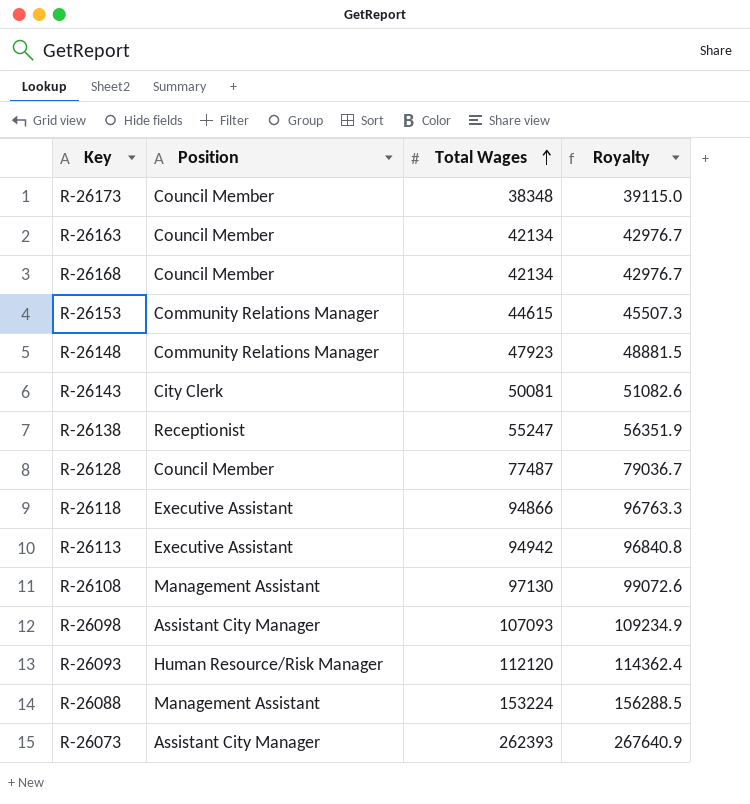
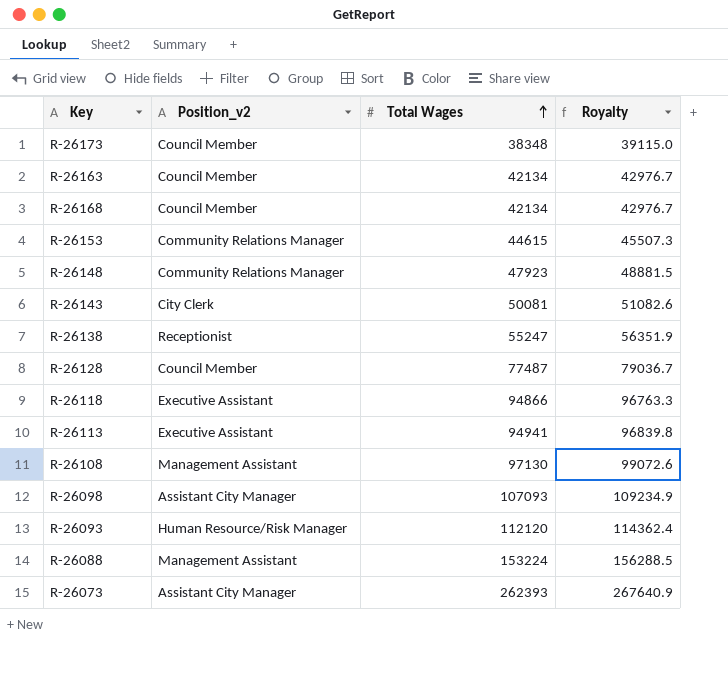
column name: Position -> Position_v2
R-26113 | Total Wages: 94942 -> 94941
R-26113 | Royalty: 96840.8 -> 96839.8

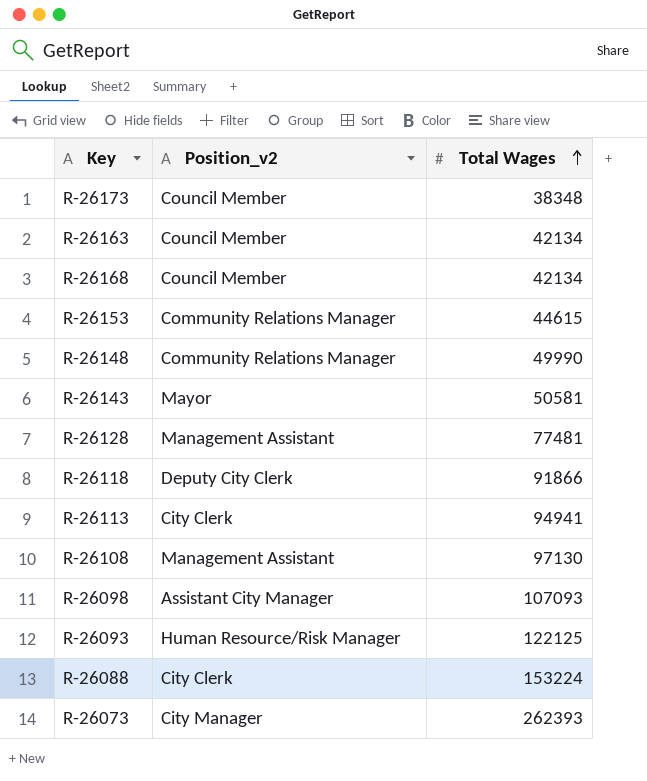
column Royalty | formula: [Total Wages] * 1.02 -> none
row R-26138: Receptionist | 55247 | 56351.9 -> none
R-26148 | Total Wages: 47923 -> 49990
R-26143 | Position_v2: City Clerk -> Mayor
R-26143 | Total Wages: 50081 -> 50581
R-26128 | Position_v2: Council Member -> Management Assistant
R-26128 | Total Wages: 77487 -> 77481
R-26118 | Position_v2: Executive Assistant -> Deputy City Clerk
R-26118 | Total Wages: 94866 -> 91866
R-26113 | Position_v2: Executive Assistant -> City Clerk
R-26093 | Total Wages: 112120 -> 122125
R-26088 | Position_v2: Management Assistant -> City Clerk
R-26073 | Position_v2: Assistant City Manager -> City Manager

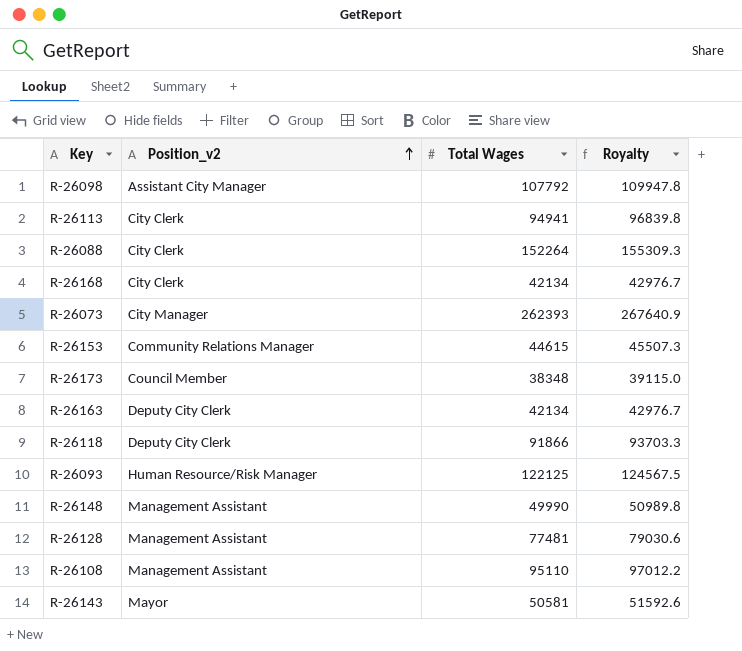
row order: Total Wages ascending -> Position_v2 ascending
column Royalty | formula: none -> [Total Wages] * 1.02
R-26098 | Total Wages: 107093 -> 107792
R-26088 | Total Wages: 153224 -> 152264
R-26168 | Position_v2: Council Member -> City Clerk
R-26163 | Position_v2: Council Member -> Deputy City Clerk
R-26148 | Position_v2: Community Relations Manager -> Management Assistant
R-26108 | Total Wages: 97130 -> 95110

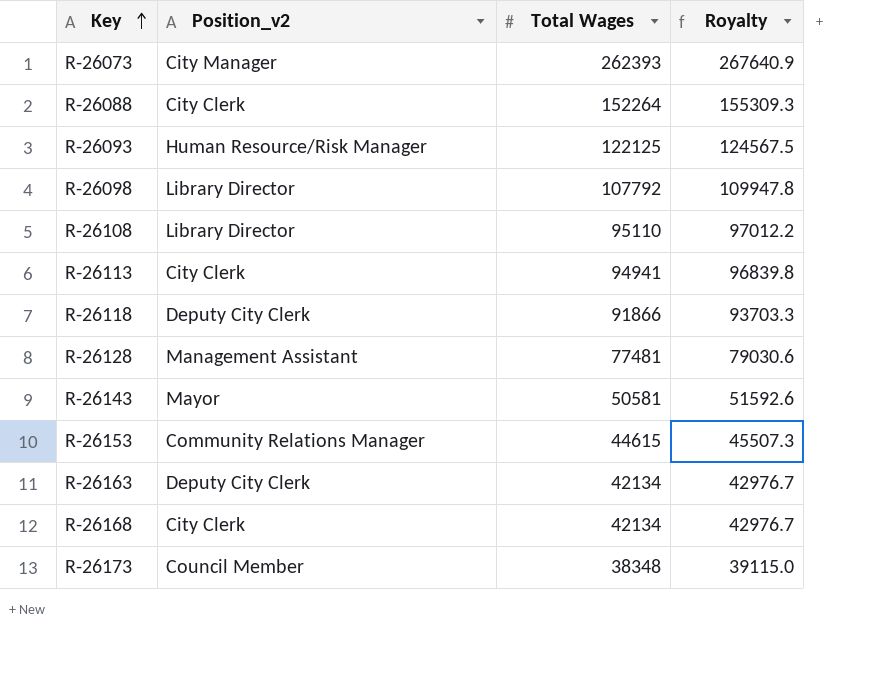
row order: Position_v2 ascending -> Key ascending
row R-26148: Management Assistant | 49990 | 50989.8 -> none
R-26098 | Position_v2: Assistant City Manager -> Library Director
R-26108 | Position_v2: Management Assistant -> Library Director

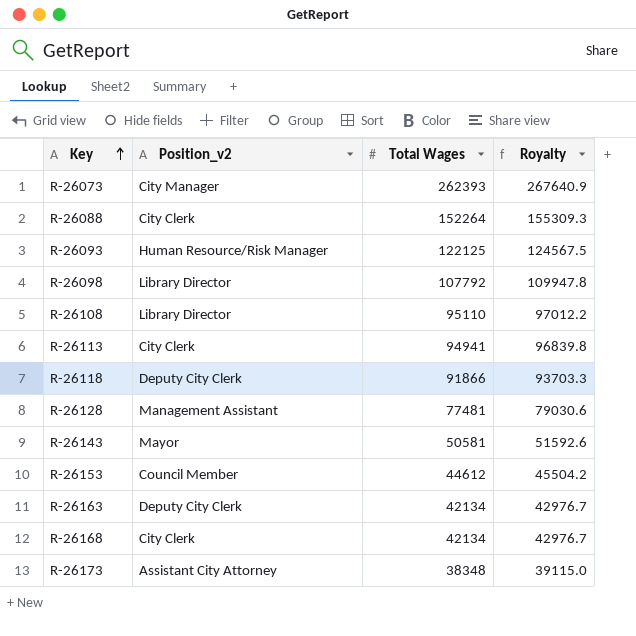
R-26153 | Position_v2: Community Relations Manager -> Council Member
R-26153 | Total Wages: 44615 -> 44612
R-26153 | Royalty: 45507.3 -> 45504.2
R-26173 | Position_v2: Council Member -> Assistant City Attorney

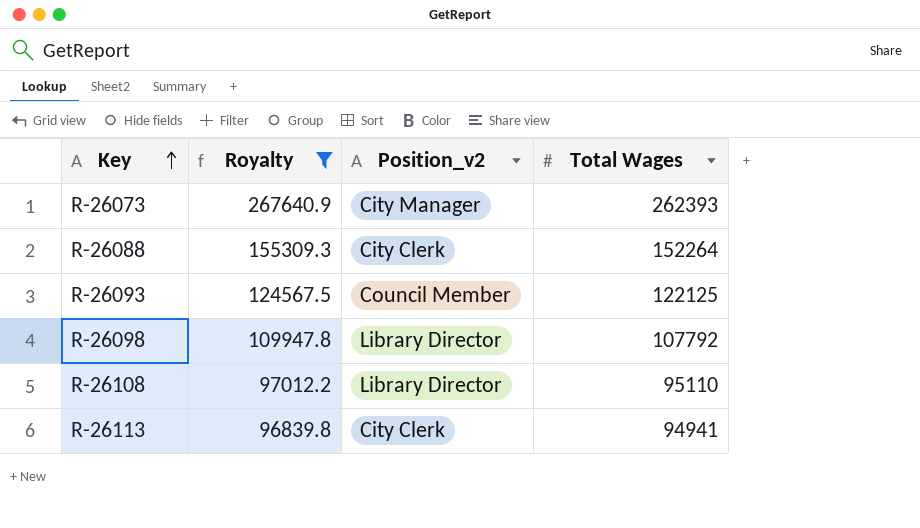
filter: none -> Royalty >= 96839.8
column Royalty | position: 4 -> 2
R-26093 | Position_v2: Human Resource/Risk Manager -> Council Member

